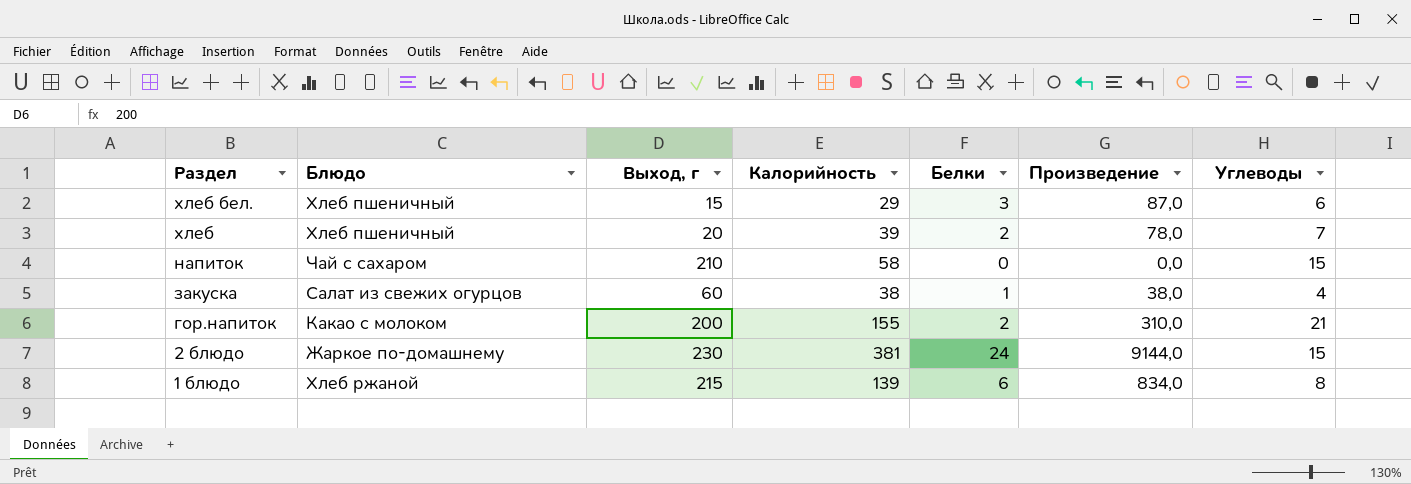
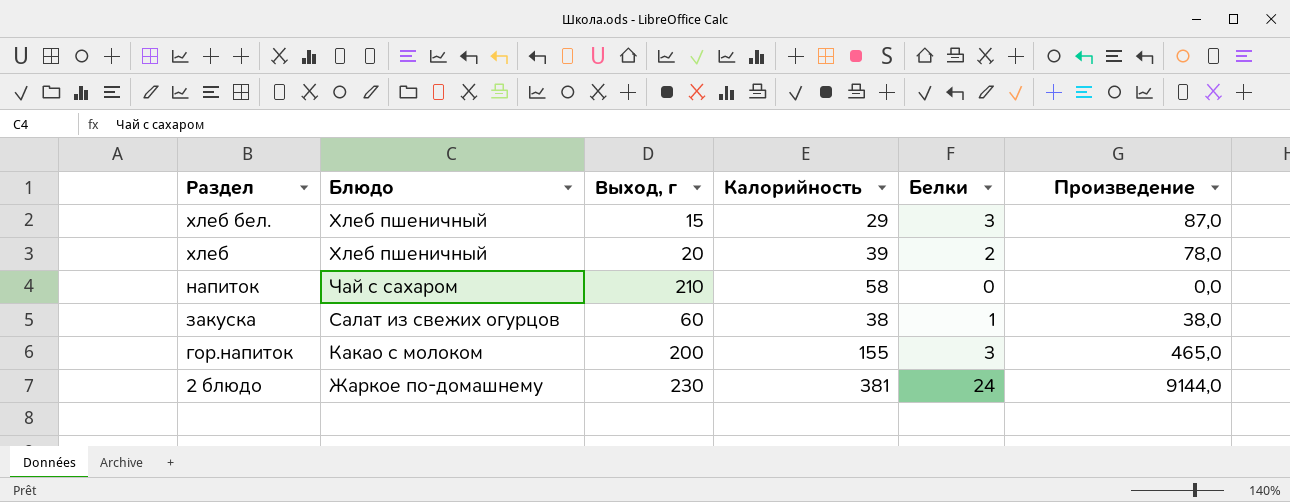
column Углеводы | position: 7 -> none
row 1 блюдо: Хлеб ржаной | 215 | 139 | 6 | 834,0 | 8 -> none
гор.напиток | Белки: 2 -> 3
гор.напиток | Произведение: 310,0 -> 465,0

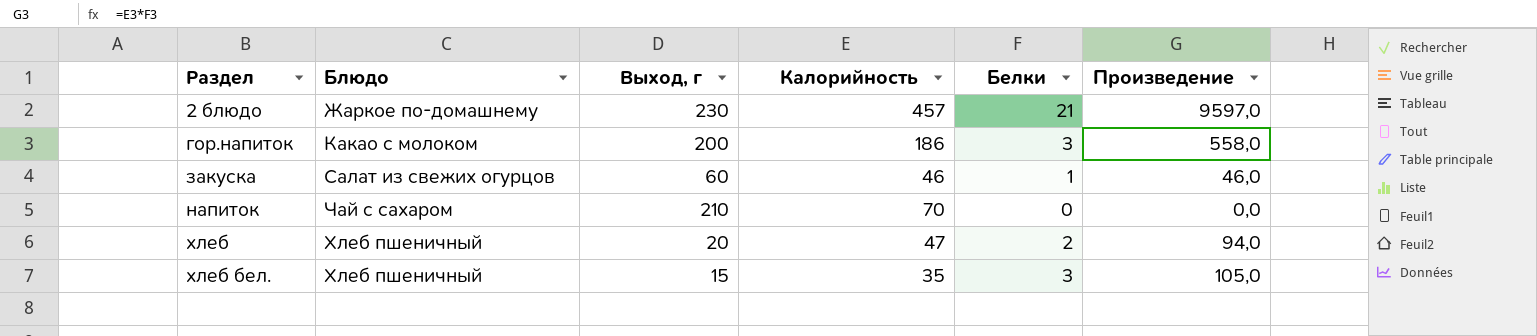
row order: Раздел descending -> Раздел ascending
2 блюдо | Калорийность: 381 -> 457
2 блюдо | Белки: 24 -> 21
2 блюдо | Произведение: 9144,0 -> 9597,0
гор.напиток | Калорийность: 155 -> 186
гор.напиток | Произведение: 465,0 -> 558,0
закуска | Калорийность: 38 -> 46
закуска | Произведение: 38,0 -> 46,0
напиток | Калорийность: 58 -> 70
хлеб | Калорийность: 39 -> 47
хлеб | Произведение: 78,0 -> 94,0
хлеб бел. | Калорийность: 29 -> 35
хлеб бел. | Произведение: 87,0 -> 105,0

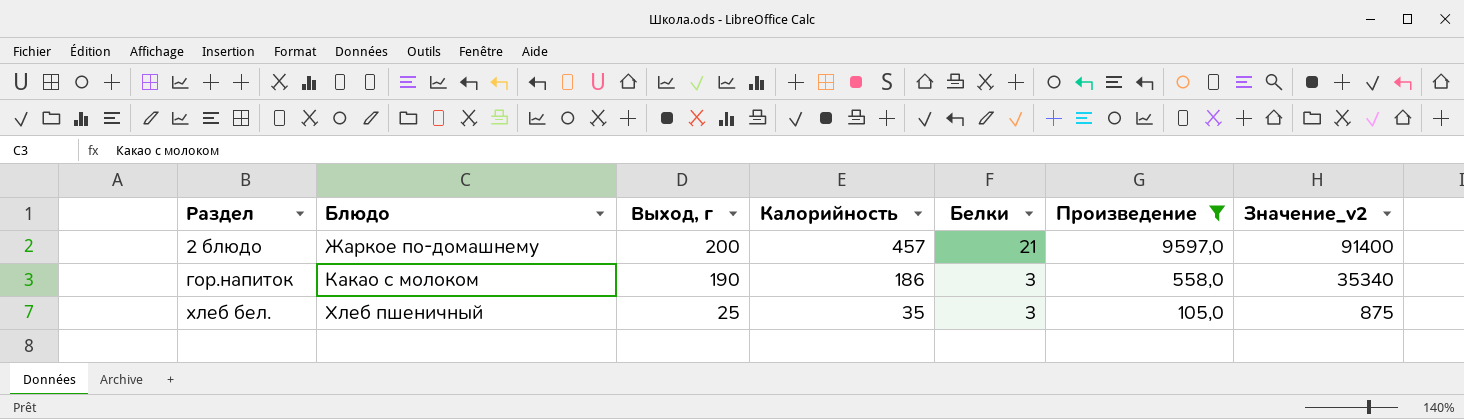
filter: none -> Произведение >= 105,0
column Значение_v2 | formula: none -> [Выход, г] * [Калорийность]
2 блюдо | Выход, г: 230 -> 200
гор.напиток | Выход, г: 200 -> 190
хлеб бел. | Выход, г: 15 -> 25

